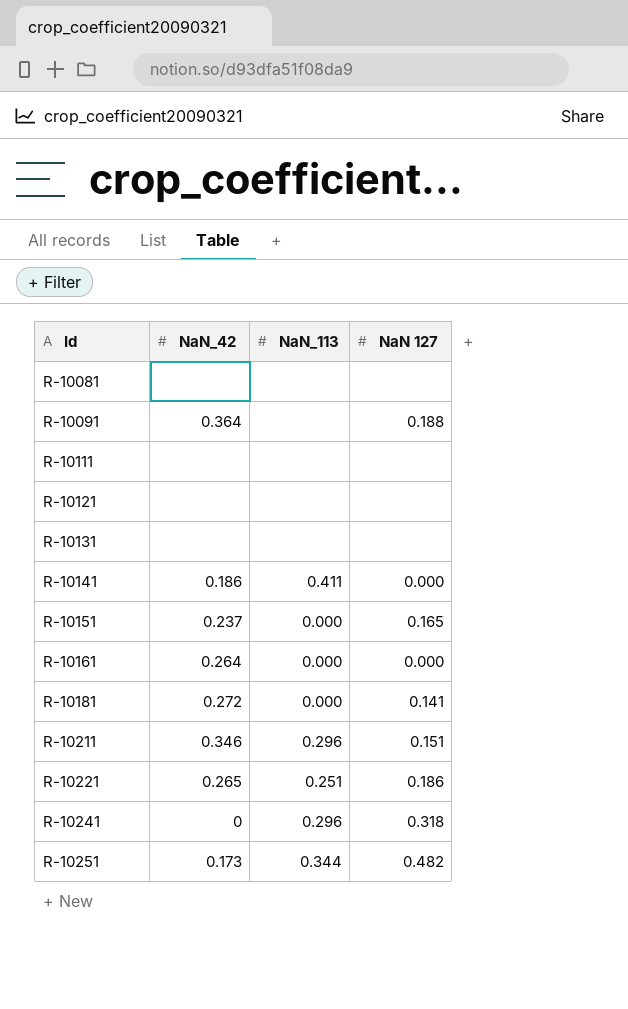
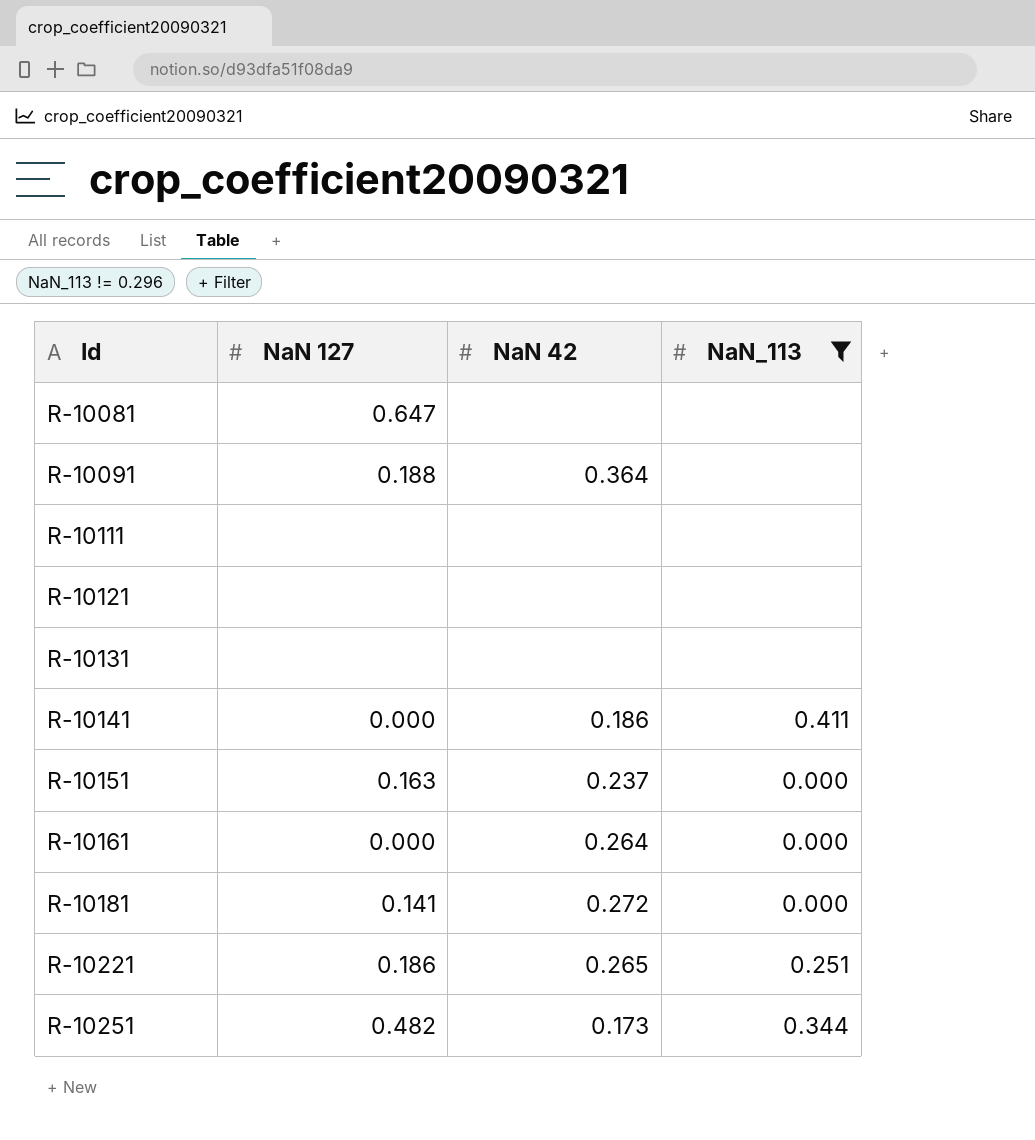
filter: none -> NaN_113 != 0.296
column NaN 127 | position: 4 -> 2
column name: NaN_42 -> NaN 42
R-10081 | NaN 127: none -> 0.647
R-10151 | NaN 127: 0.165 -> 0.163

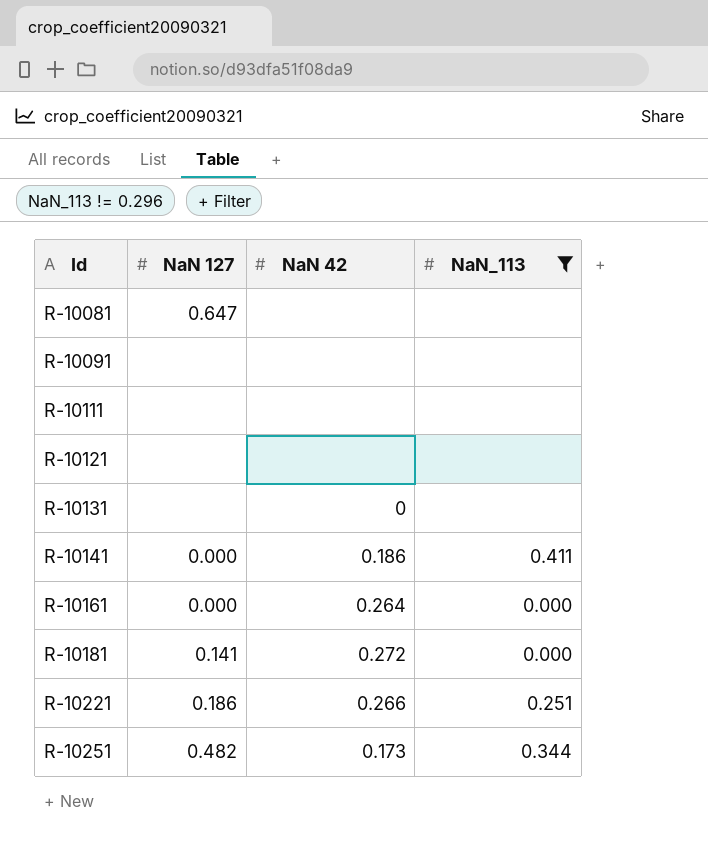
row R-10151: 0.163 | 0.237 | 0.000 -> none
R-10091 | NaN 127: 0.188 -> none
R-10091 | NaN 42: 0.364 -> none
R-10131 | NaN 42: none -> 0
R-10221 | NaN 42: 0.265 -> 0.266

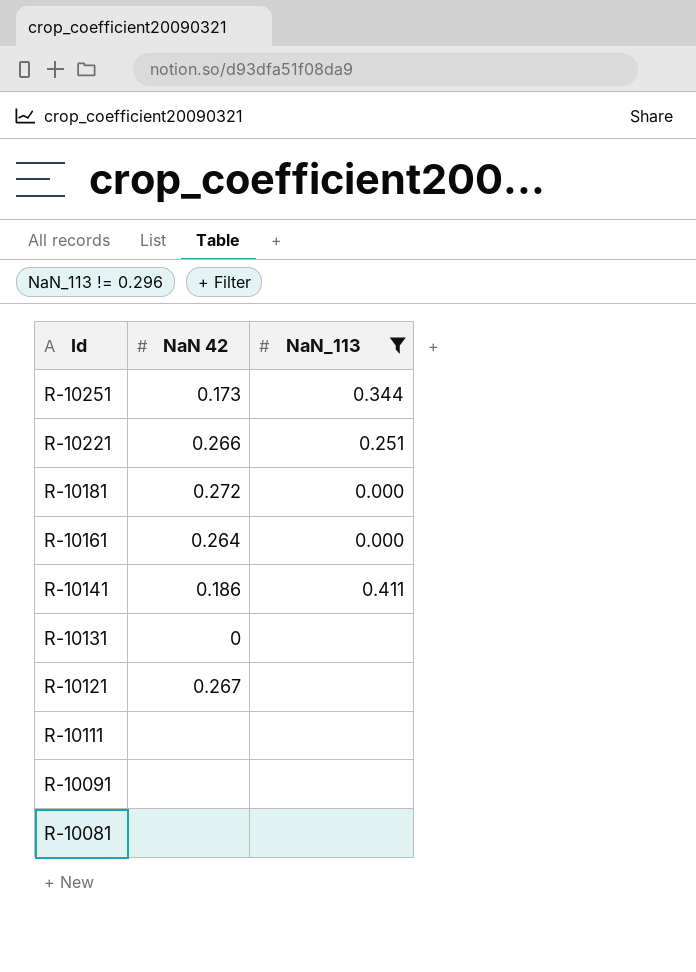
row order: Id ascending -> Id descending
column NaN 127 | position: 2 -> none
R-10121 | NaN 42: none -> 0.267

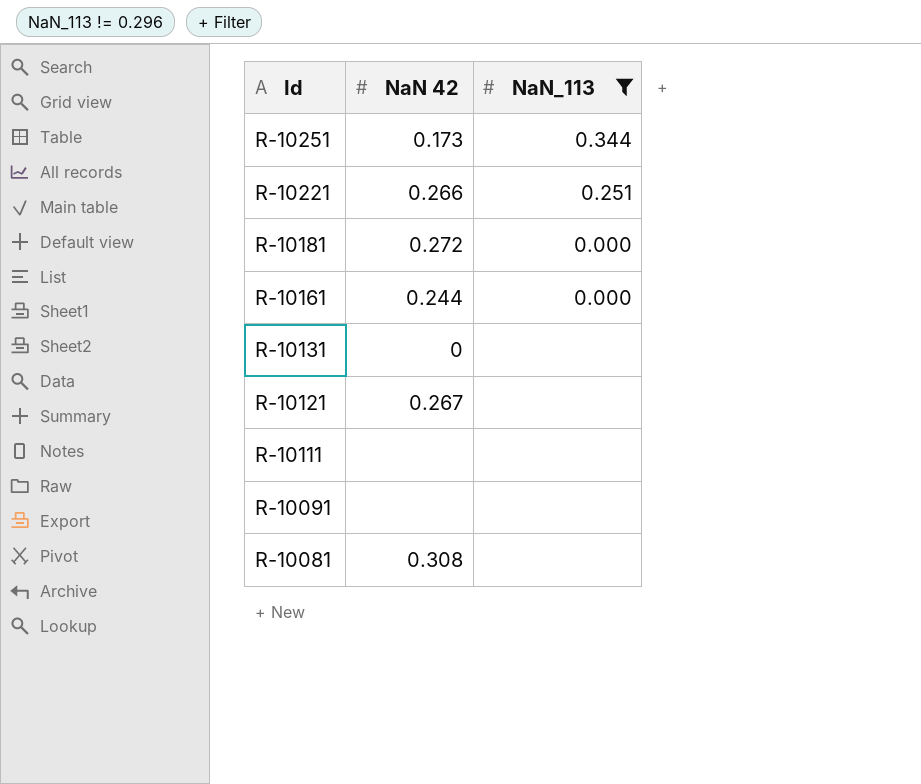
row R-10141: 0.186 | 0.411 -> none
R-10161 | NaN 42: 0.264 -> 0.244
R-10081 | NaN 42: none -> 0.308

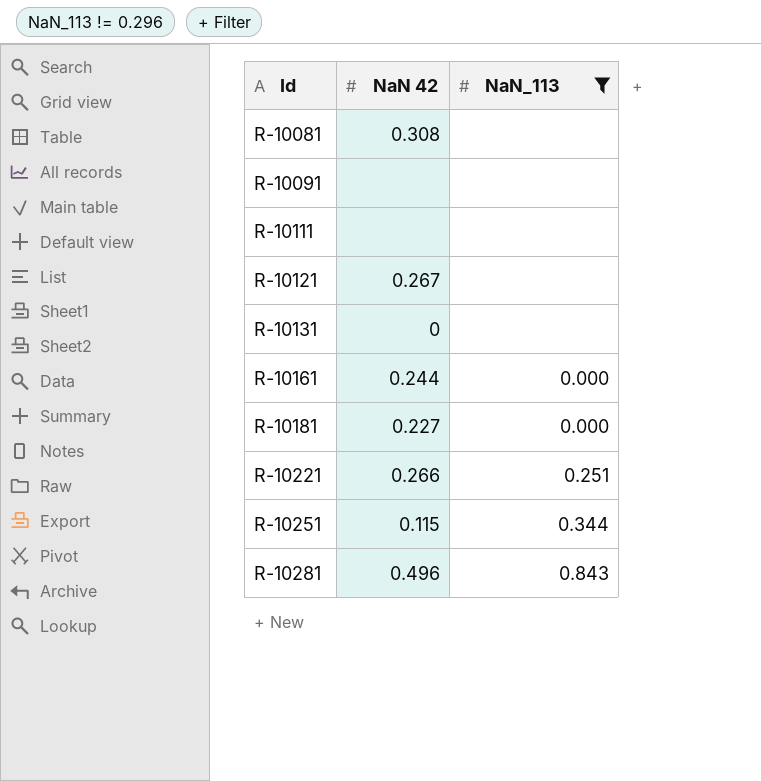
row order: Id descending -> Id ascending
R-10181 | NaN 42: 0.272 -> 0.227
R-10251 | NaN 42: 0.173 -> 0.115
row R-10281: none -> 0.496 | 0.843

